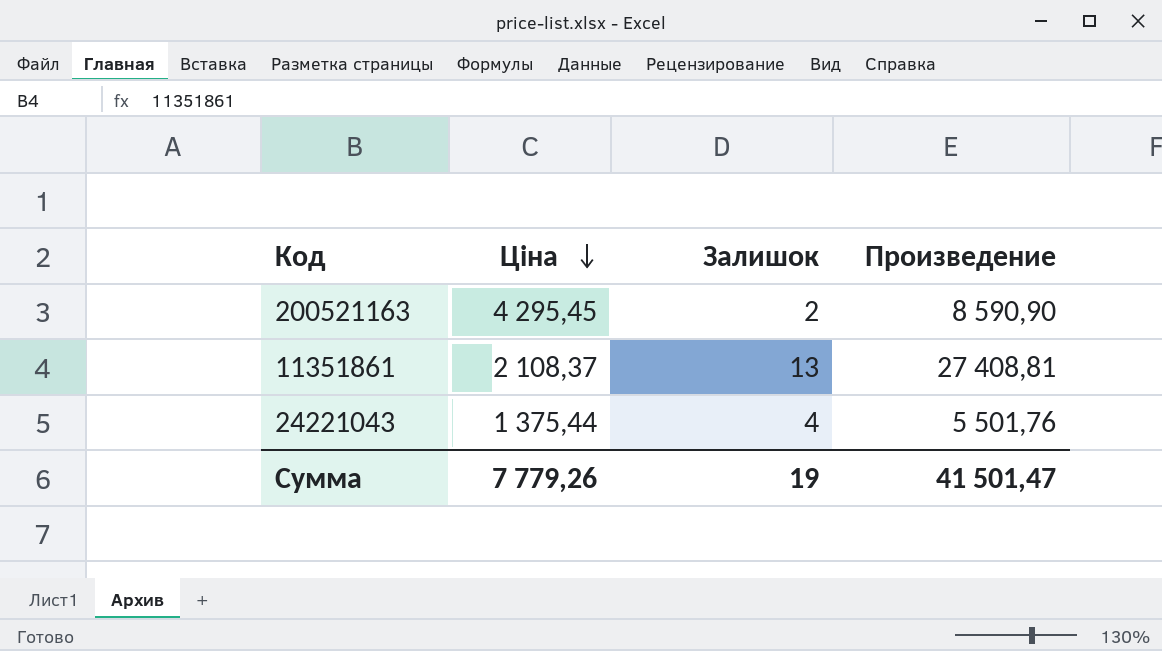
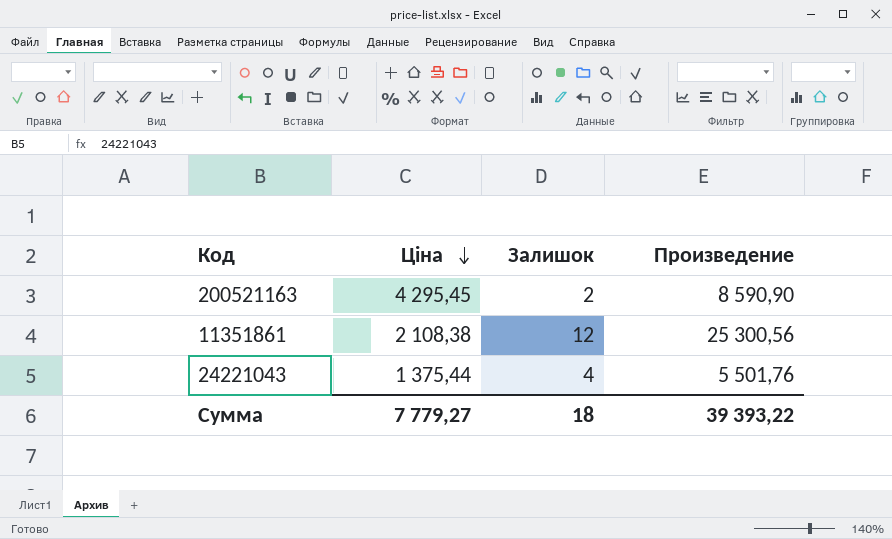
11351861 | Ціна: 2 108,37 -> 2 108,38
11351861 | Залишок: 13 -> 12
11351861 | Произведение: 27 408,81 -> 25 300,56
Сумма | Ціна: 7 779,26 -> 7 779,27
Сумма | Залишок: 19 -> 18
Сумма | Произведение: 41 501,47 -> 39 393,22

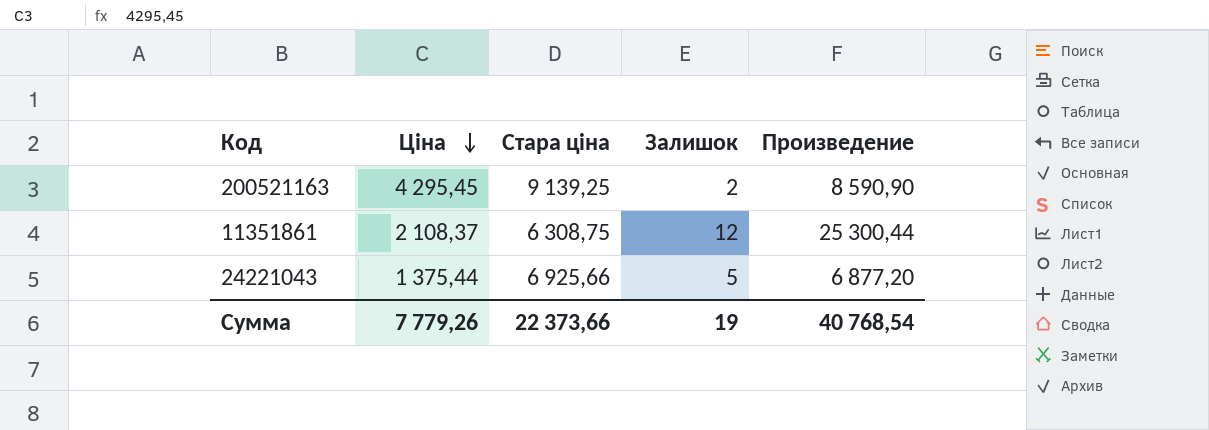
column Стара ціна | position: none -> 3
11351861 | Ціна: 2 108,38 -> 2 108,37
11351861 | Произведение: 25 300,56 -> 25 300,44
24221043 | Залишок: 4 -> 5
24221043 | Произведение: 5 501,76 -> 6 877,20
Сумма | Ціна: 7 779,27 -> 7 779,26
Сумма | Залишок: 18 -> 19
Сумма | Произведение: 39 393,22 -> 40 768,54

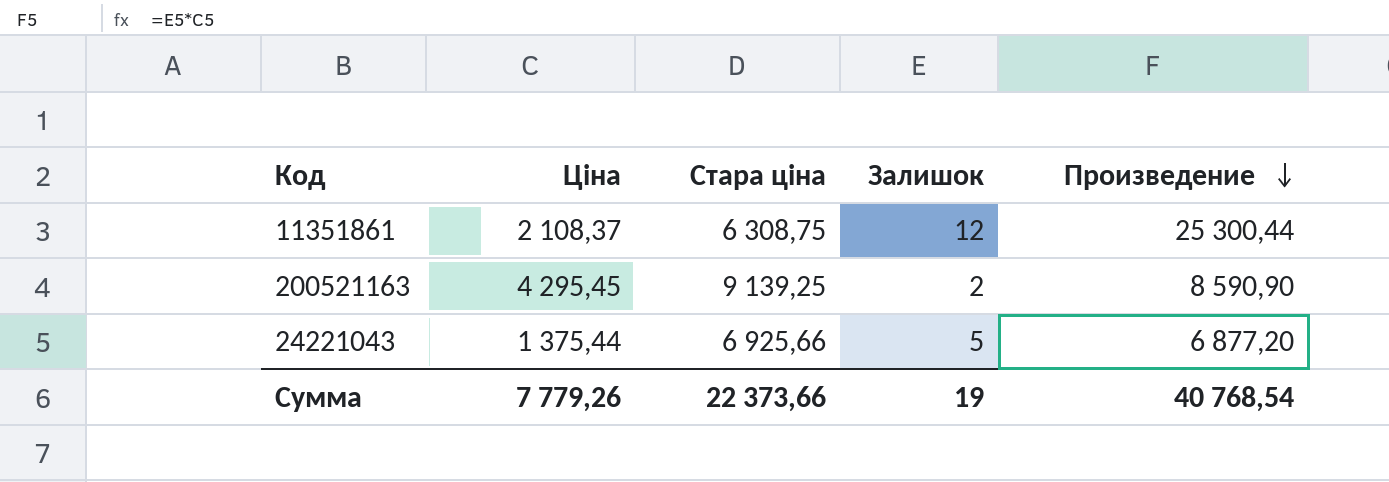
row order: Ціна descending -> Произведение descending

